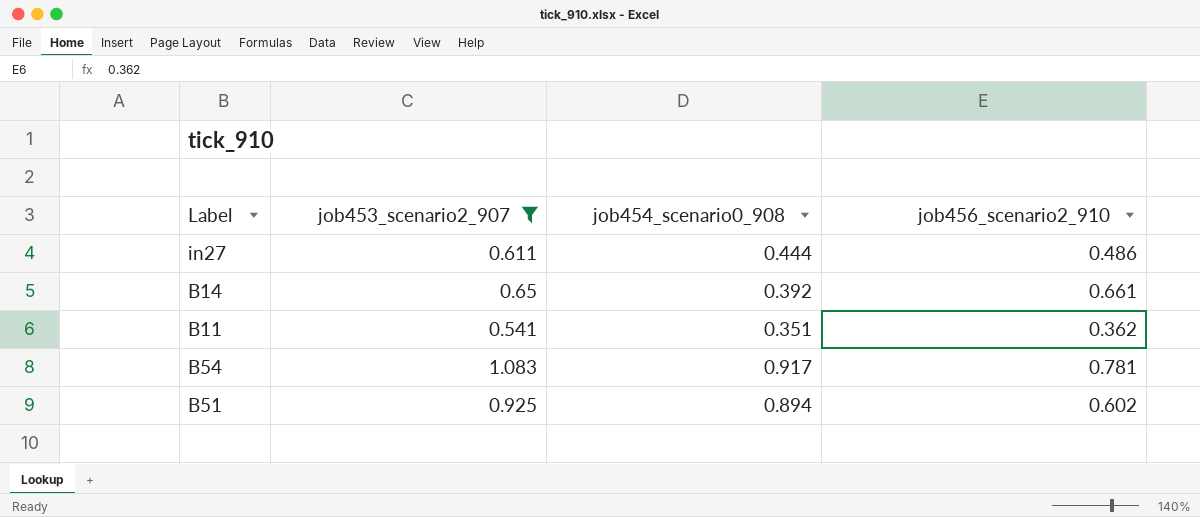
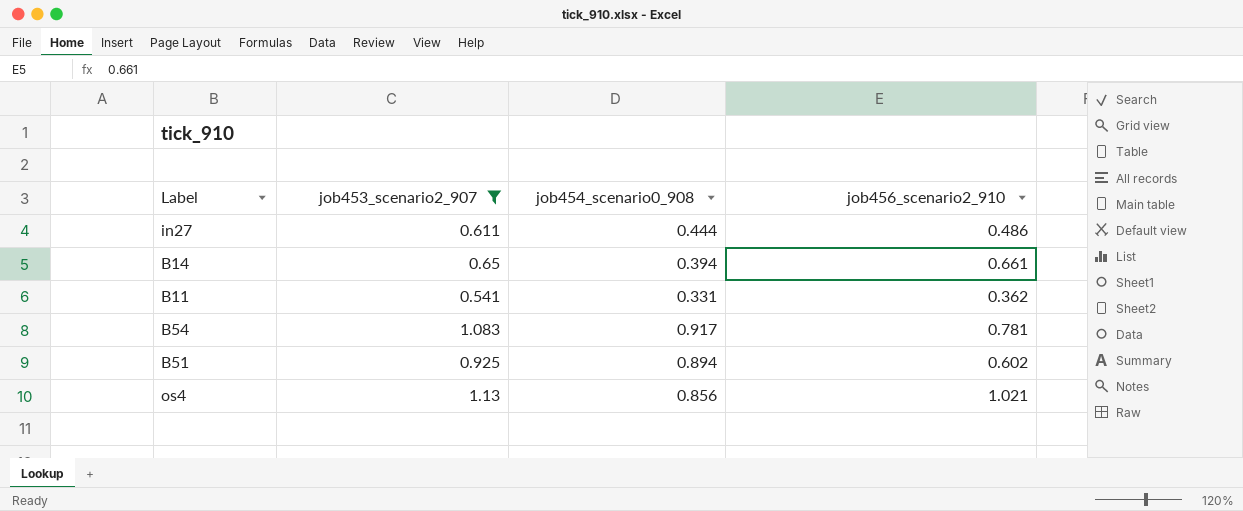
B14 | job454_scenario0_908: 0.392 -> 0.394
B11 | job454_scenario0_908: 0.351 -> 0.331
row os4: none -> 1.13 | 0.856 | 1.021

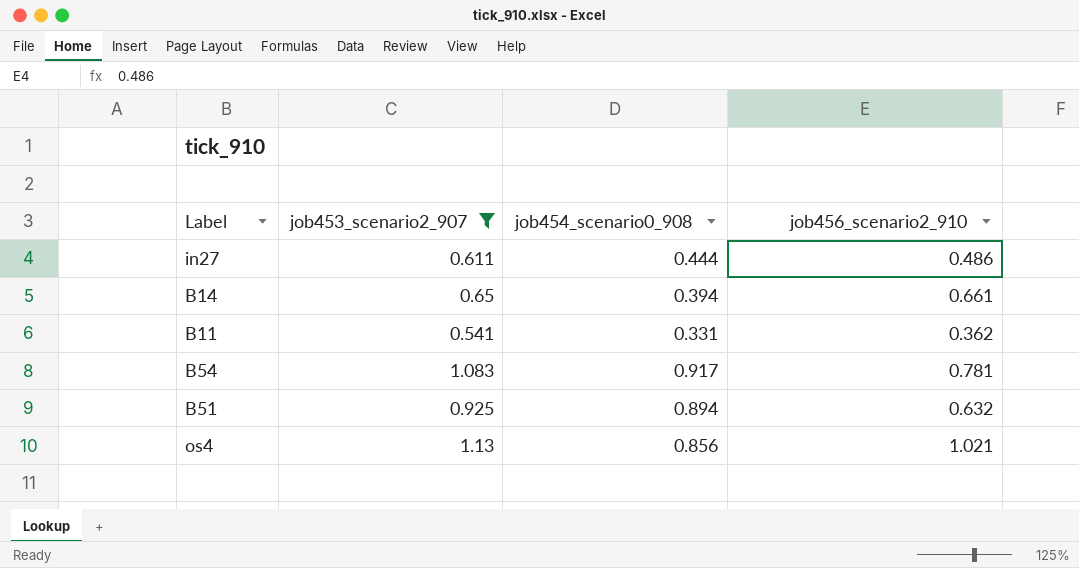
B51 | job456_scenario2_910: 0.602 -> 0.632

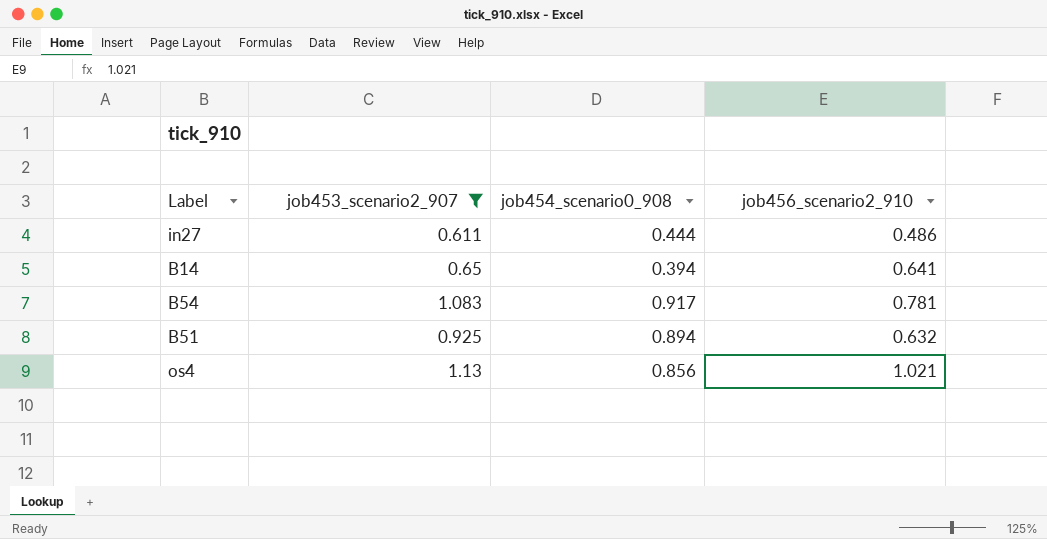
row B11: 0.541 | 0.331 | 0.362 -> none
B14 | job456_scenario2_910: 0.661 -> 0.641

